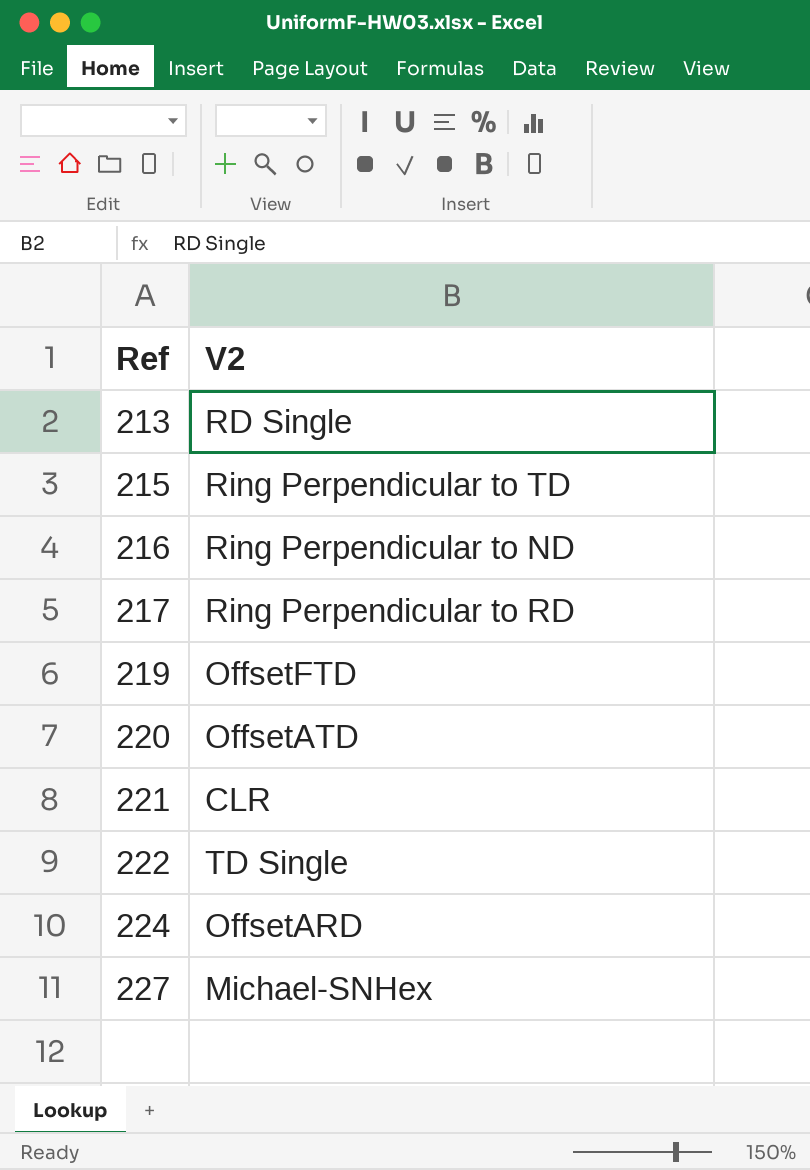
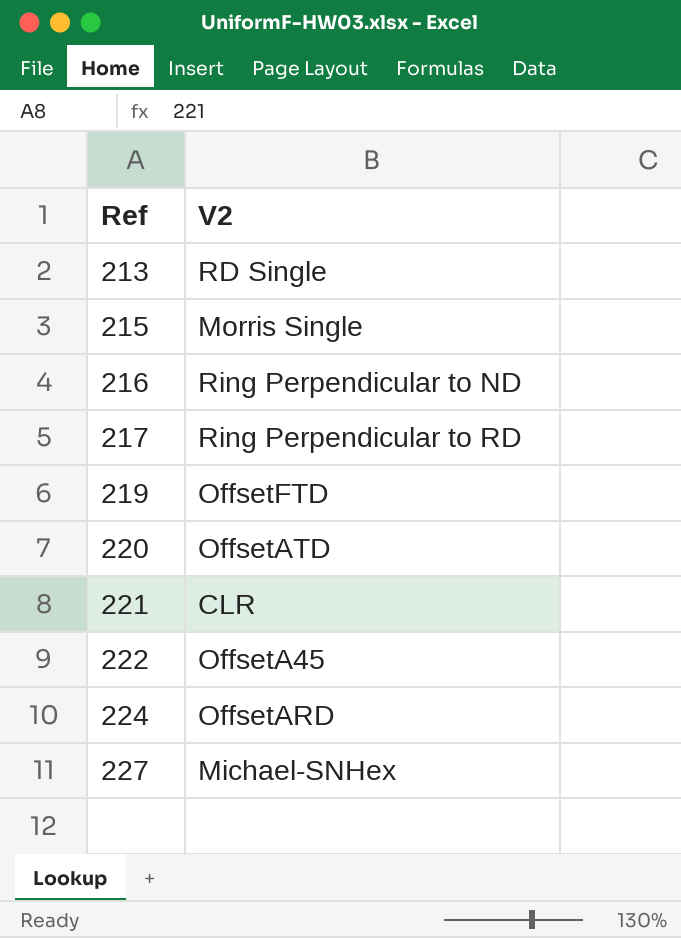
215 | V2: Ring Perpendicular to TD -> Morris Single
222 | V2: TD Single -> OffsetA45

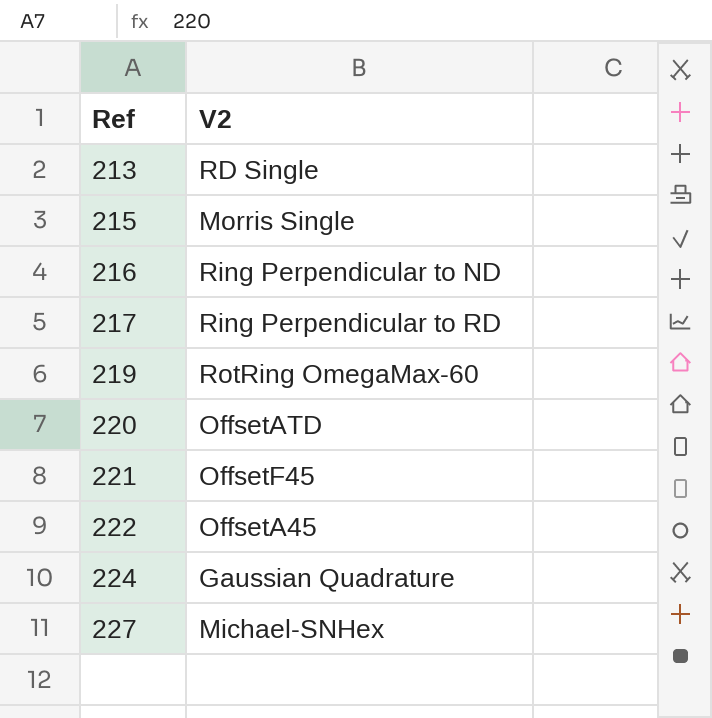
219 | V2: OffsetFTD -> RotRing OmegaMax-60
221 | V2: CLR -> OffsetF45
224 | V2: OffsetARD -> Gaussian Quadrature

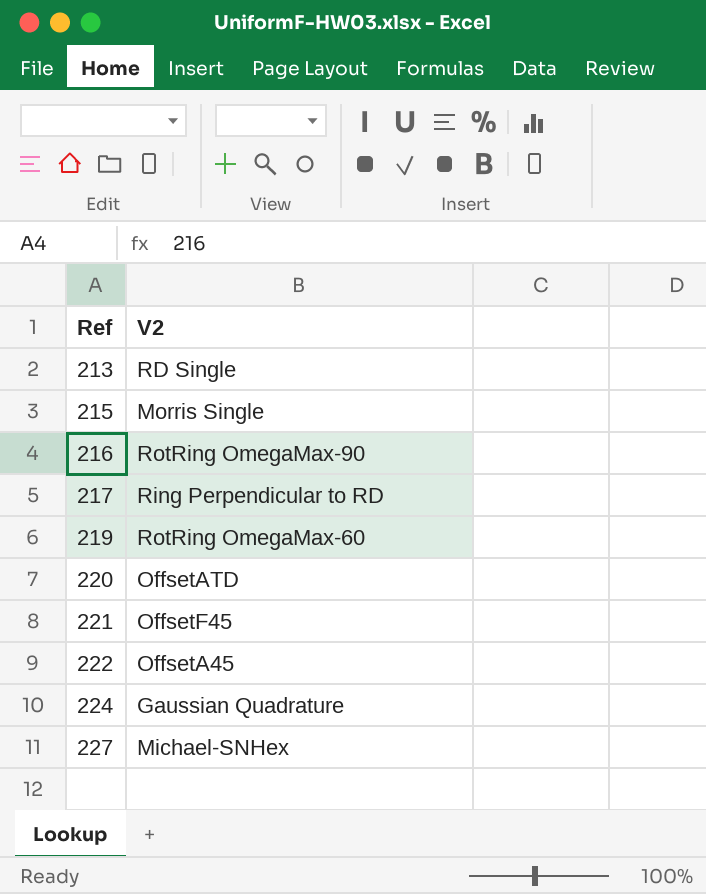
216 | V2: Ring Perpendicular to ND -> RotRing OmegaMax-90

